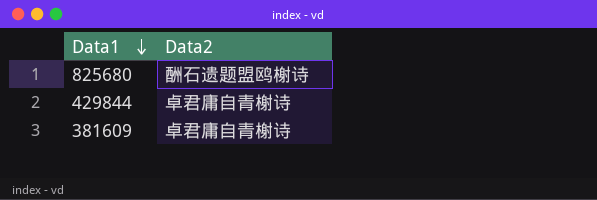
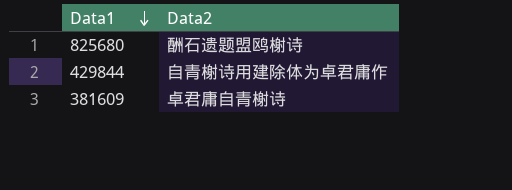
429844 | Data2: 卓君庸自青榭诗 -> 自青榭诗用建除体为卓君庸作

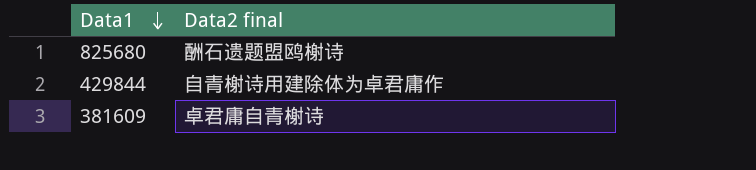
column name: Data2 -> Data2 final

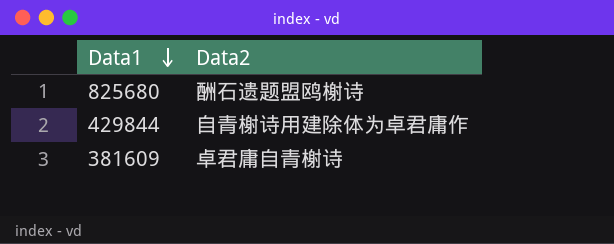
column name: Data2 final -> Data2

